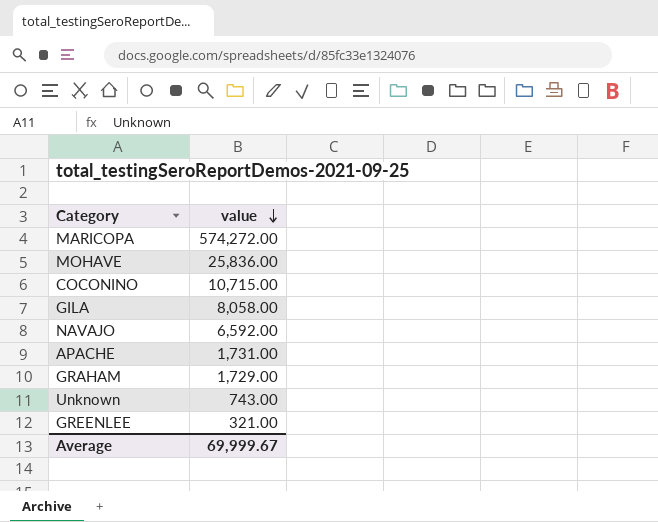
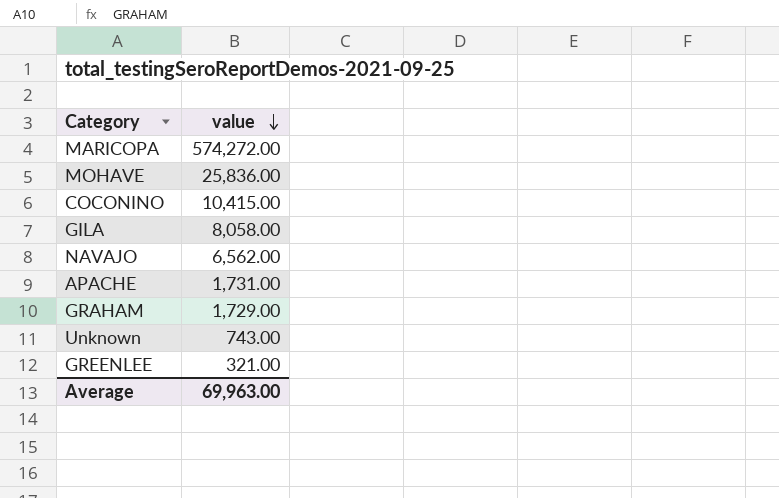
COCONINO | value: 10,715.00 -> 10,415.00
NAVAJO | value: 6,592.00 -> 6,562.00
Average | value: 69,999.67 -> 69,963.00

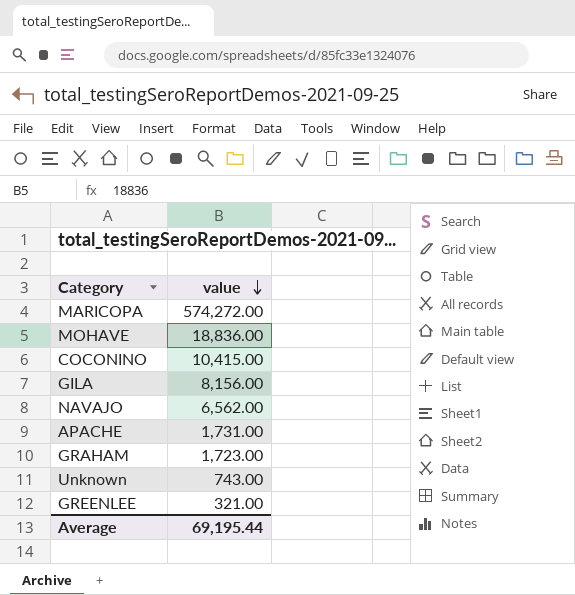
MOHAVE | value: 25,836.00 -> 18,836.00
GILA | value: 8,058.00 -> 8,156.00
GRAHAM | value: 1,729.00 -> 1,723.00
Average | value: 69,963.00 -> 69,195.44

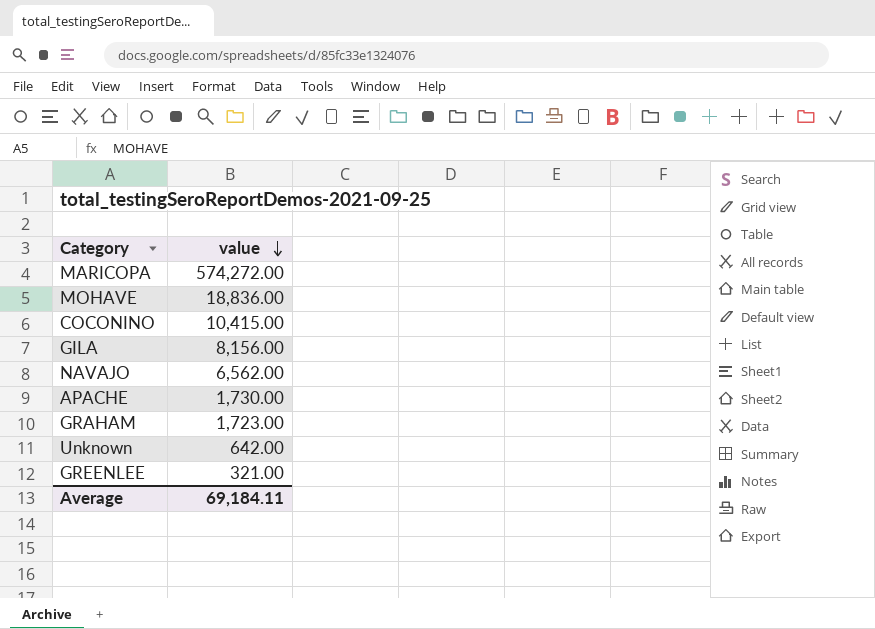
APACHE | value: 1,731.00 -> 1,730.00
Unknown | value: 743.00 -> 642.00
Average | value: 69,195.44 -> 69,184.11

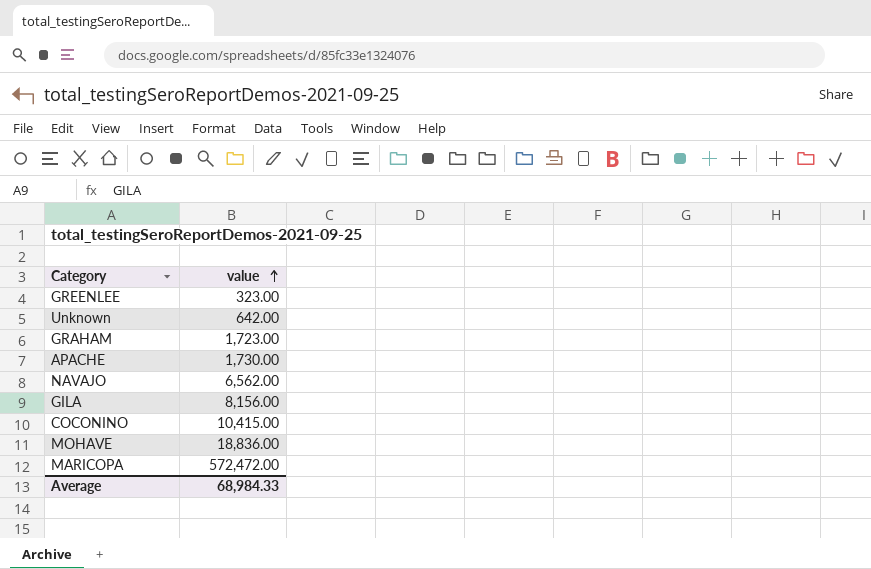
row order: value descending -> value ascending
GREENLEE | value: 321.00 -> 323.00
MARICOPA | value: 574,272.00 -> 572,472.00
Average | value: 69,184.11 -> 68,984.33

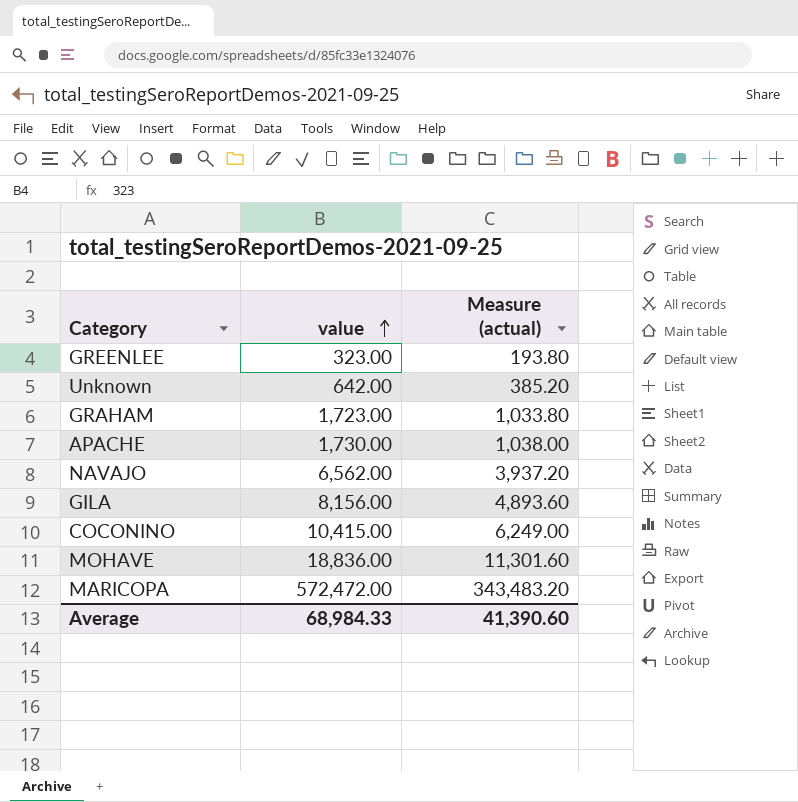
column Measure (actual) | formula: none -> [value] * 0.6

